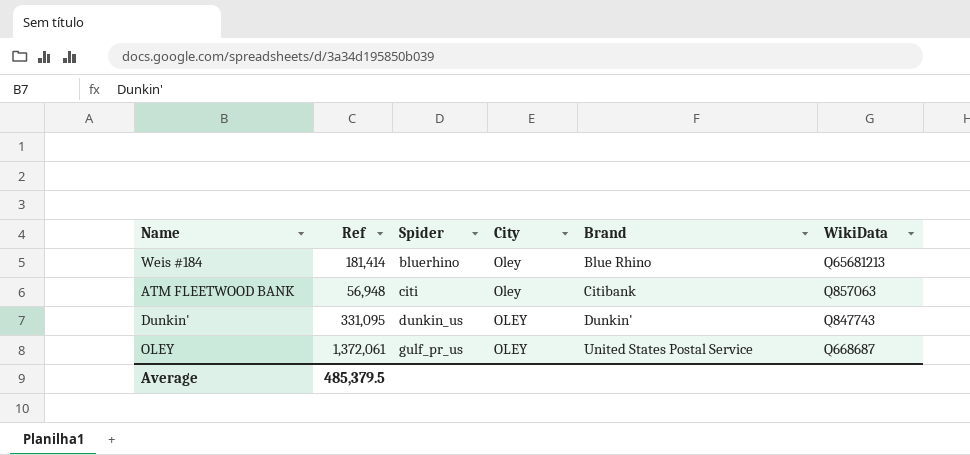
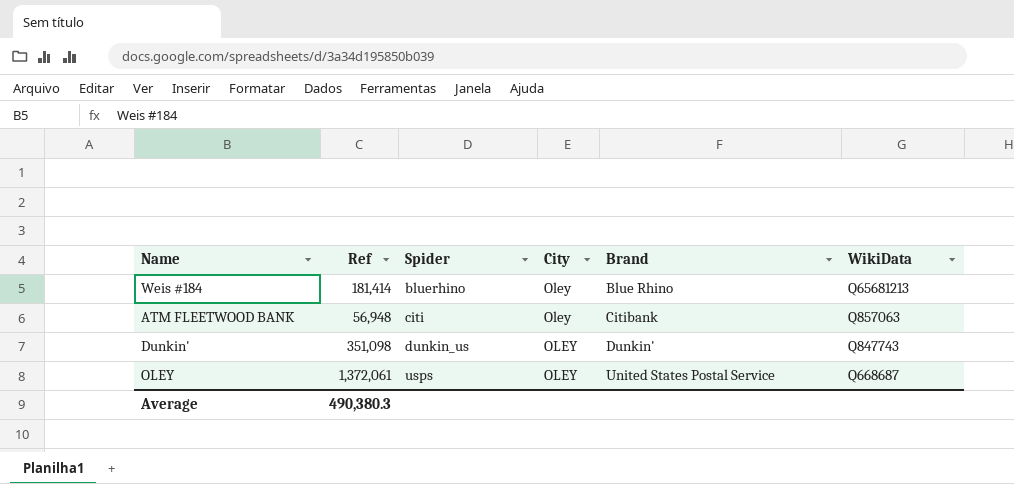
Dunkin' | Ref: 331,095 -> 351,098
OLEY | Spider: gulf_pr_us -> usps
Average | Ref: 485,379.5 -> 490,380.3

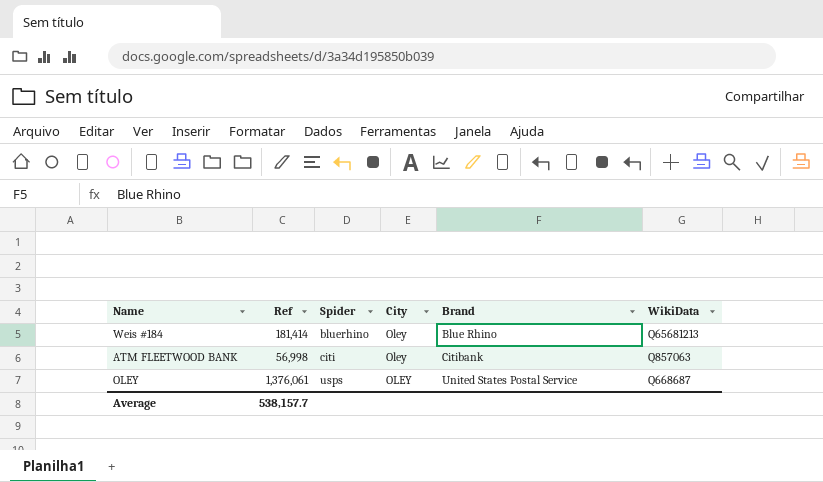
row Dunkin': 351,098 | dunkin_us | OLEY | Dunkin' | Q847743 -> none
ATM FLEETWOOD BANK | Ref: 56,948 -> 56,998
OLEY | Ref: 1,372,061 -> 1,376,061
Average | Ref: 490,380.3 -> 538,157.7

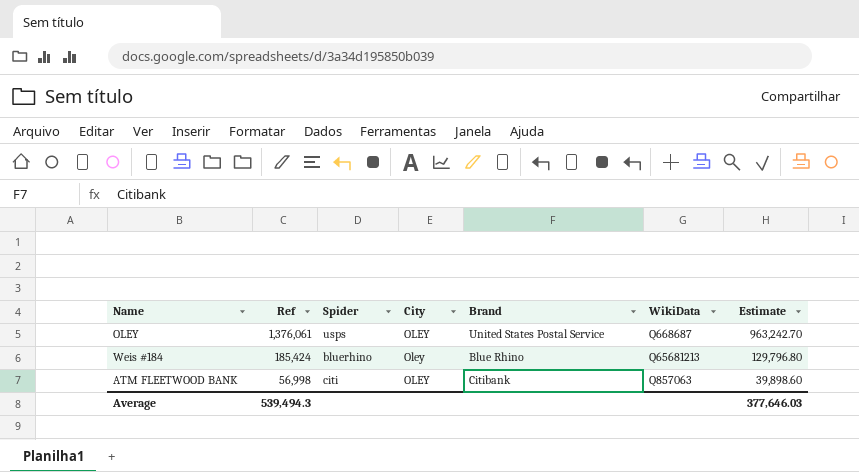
row order: Spider ascending -> Ref descending
column Estimate | formula: none -> [Ref] * 0.7
Weis #184 | Ref: 181,414 -> 185,424
ATM FLEETWOOD BANK | City: Oley -> OLEY
Average | Ref: 538,157.7 -> 539,494.3

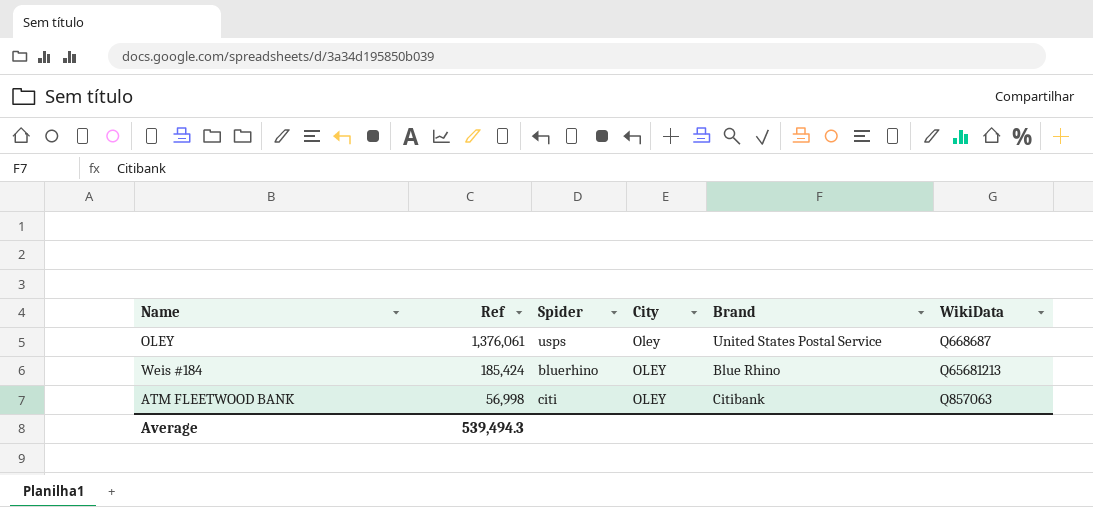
column Estimate | formula: [Ref] * 0.7 -> none
OLEY | City: OLEY -> Oley
Weis #184 | City: Oley -> OLEY

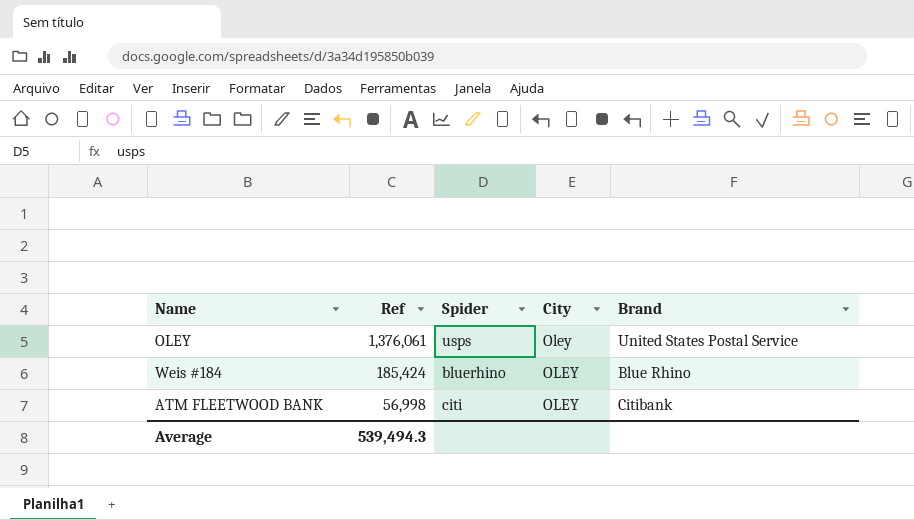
column WikiData | position: 6 -> none

